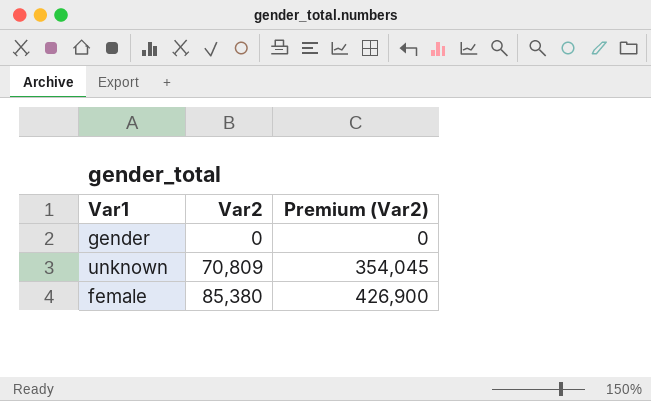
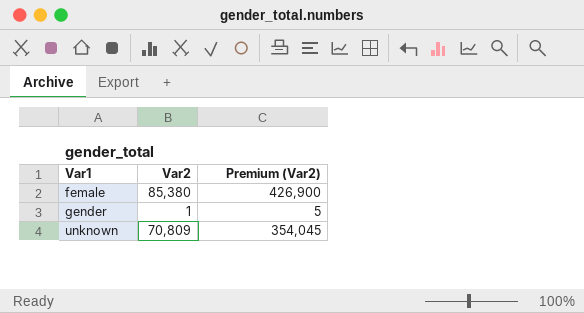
row order: Var2 ascending -> Var1 ascending
gender | Var2: 0 -> 1
gender | Premium (Var2): 0 -> 5

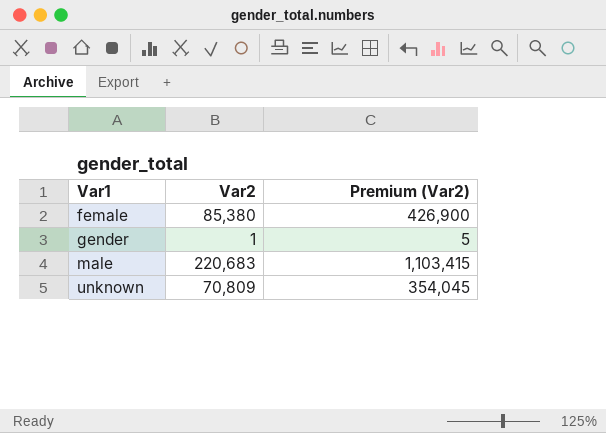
row male: none -> 220,683 | 1,103,415

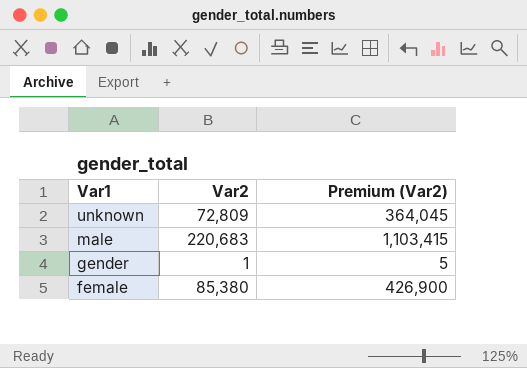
row order: Var1 ascending -> Var1 descending
unknown | Var2: 70,809 -> 72,809
unknown | Premium (Var2): 354,045 -> 364,045

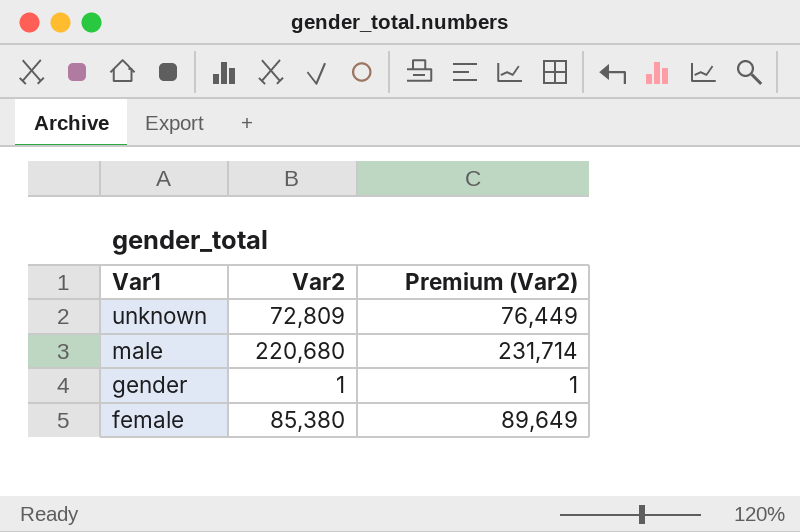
column Premium (Var2) | formula: [Var2] * 5 -> [Var2] * 1.05
male | Var2: 220,683 -> 220,680

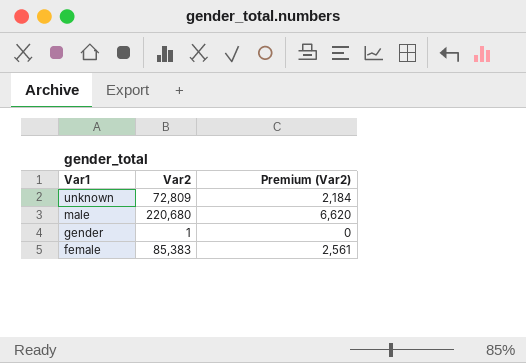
column Premium (Var2) | formula: [Var2] * 1.05 -> [Var2] * 0.03
female | Var2: 85,380 -> 85,383

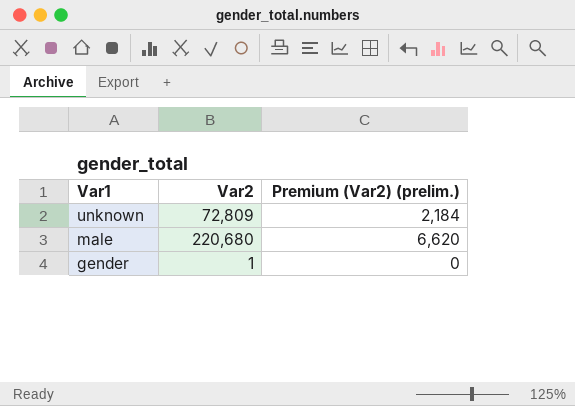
column name: Premium (Var2) -> Premium (Var2) (prelim.)
row female: 85,383 | 2,561 -> none

